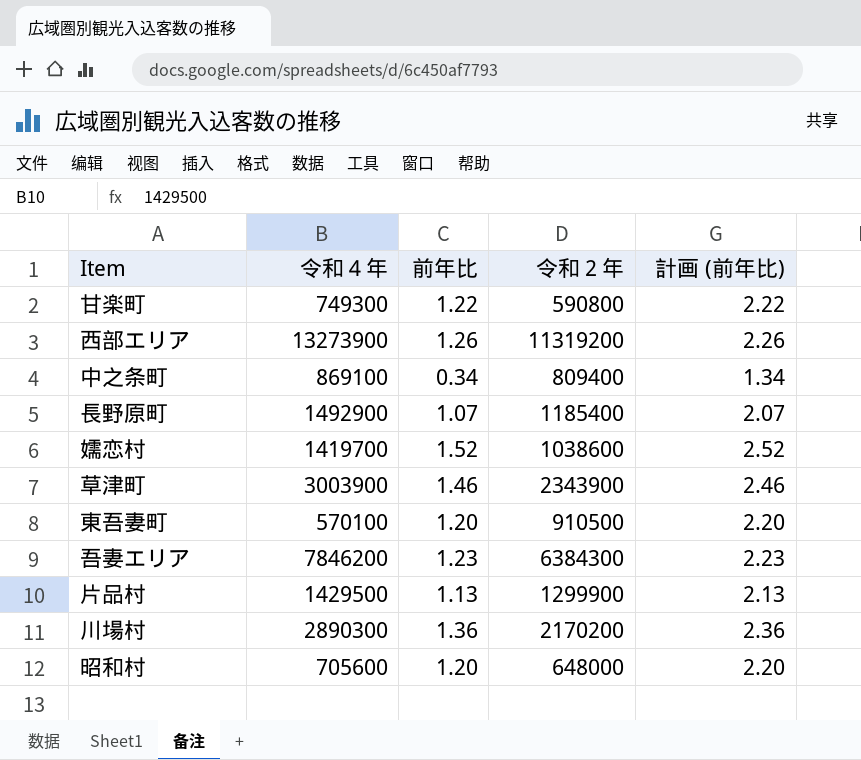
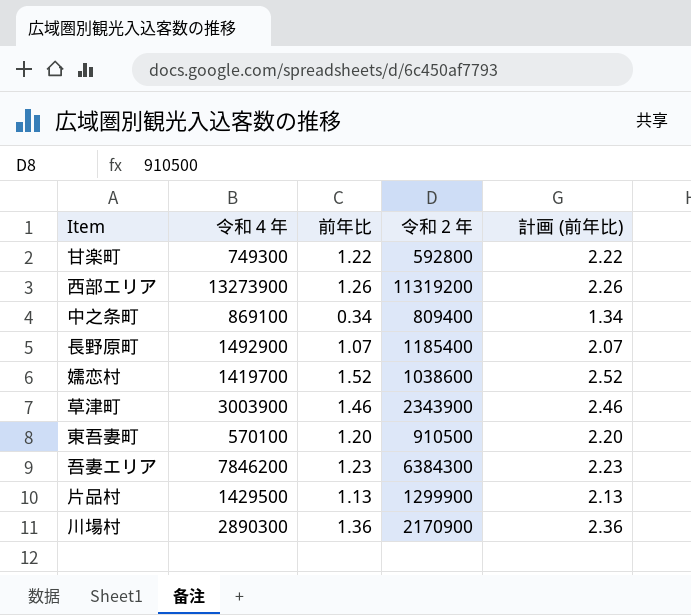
row 昭和村: 705600 | 1.20 | 648000 | 2.20 -> none
甘楽町 | 令和２年: 590800 -> 592800
川場村 | 令和２年: 2170200 -> 2170900

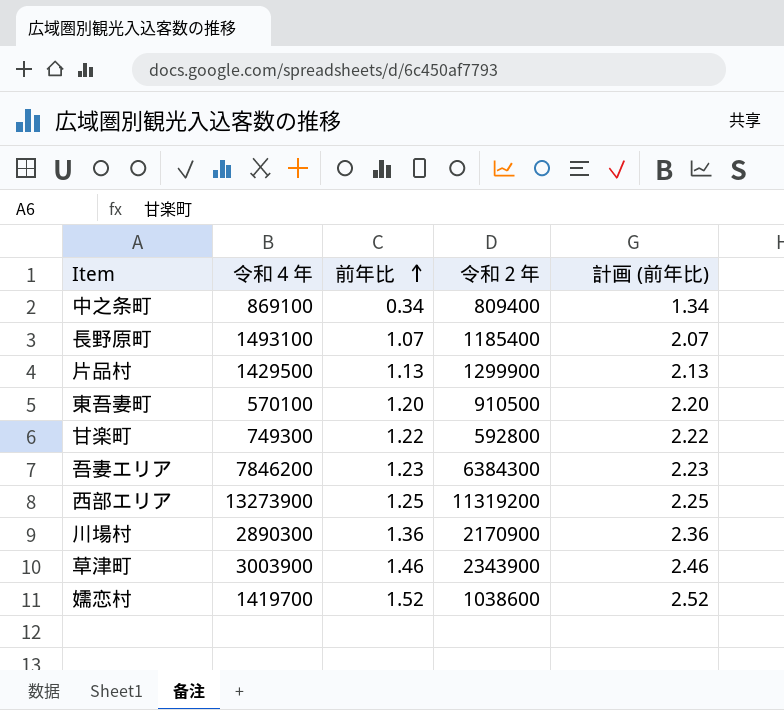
row order: none -> 前年比 ascending
長野原町 | 令和４年: 1492900 -> 1493100
西部エリア | 前年比: 1.26 -> 1.25
西部エリア | 計画 (前年比): 2.26 -> 2.25

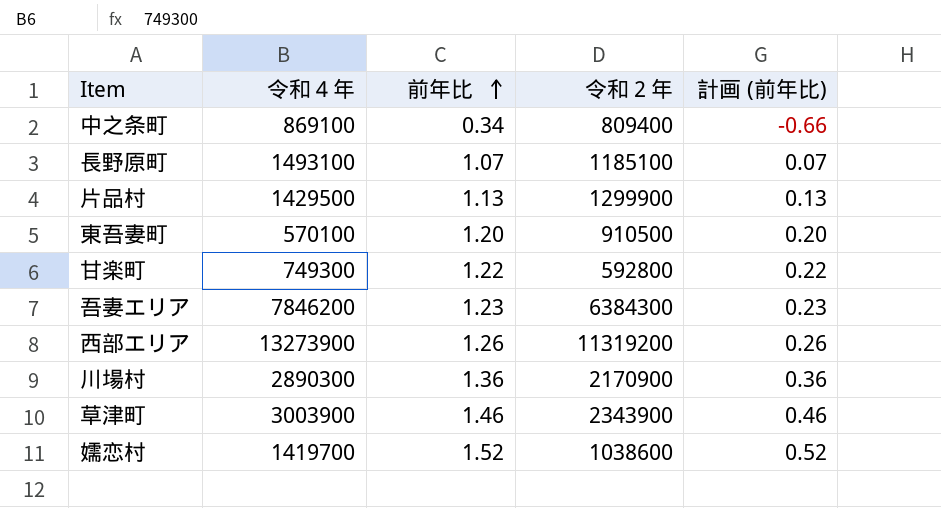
column 計画 (前年比) | formula: [前年比] + 1 -> [前年比] - 1
長野原町 | 令和２年: 1185400 -> 1185100
西部エリア | 前年比: 1.25 -> 1.26

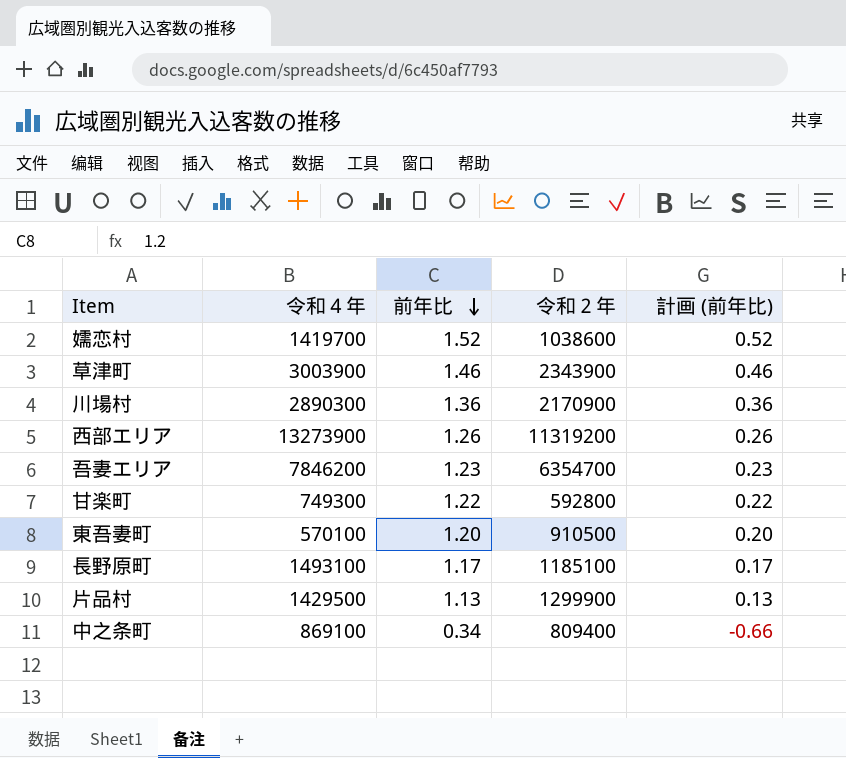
row order: 前年比 ascending -> 前年比 descending
吾妻エリア | 令和２年: 6384300 -> 6354700
長野原町 | 前年比: 1.07 -> 1.17
長野原町 | 計画 (前年比): 0.07 -> 0.17

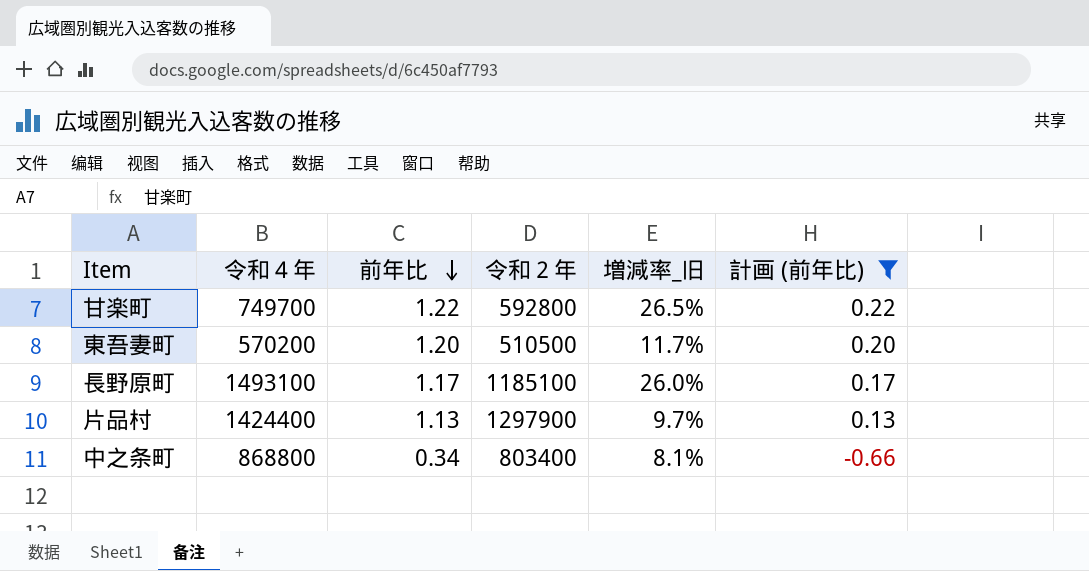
filter: none -> 計画 (前年比) <= 0.22
column 増減率_旧 | formula: none -> ([令和４年] - [令和２年]) / [令和２年]
甘楽町 | 令和４年: 749300 -> 749700
東吾妻町 | 令和４年: 570100 -> 570200
東吾妻町 | 令和２年: 910500 -> 510500
片品村 | 令和４年: 1429500 -> 1424400
片品村 | 令和２年: 1299900 -> 1297900
中之条町 | 令和４年: 869100 -> 868800
中之条町 | 令和２年: 809400 -> 803400

